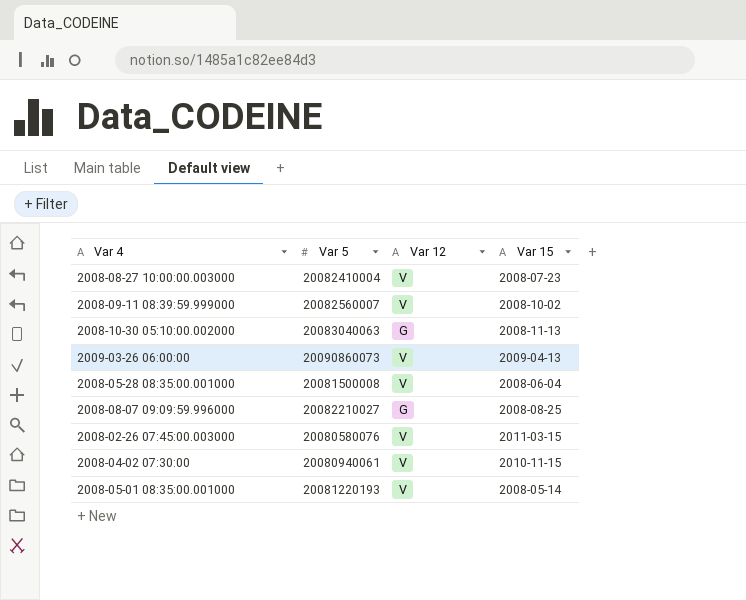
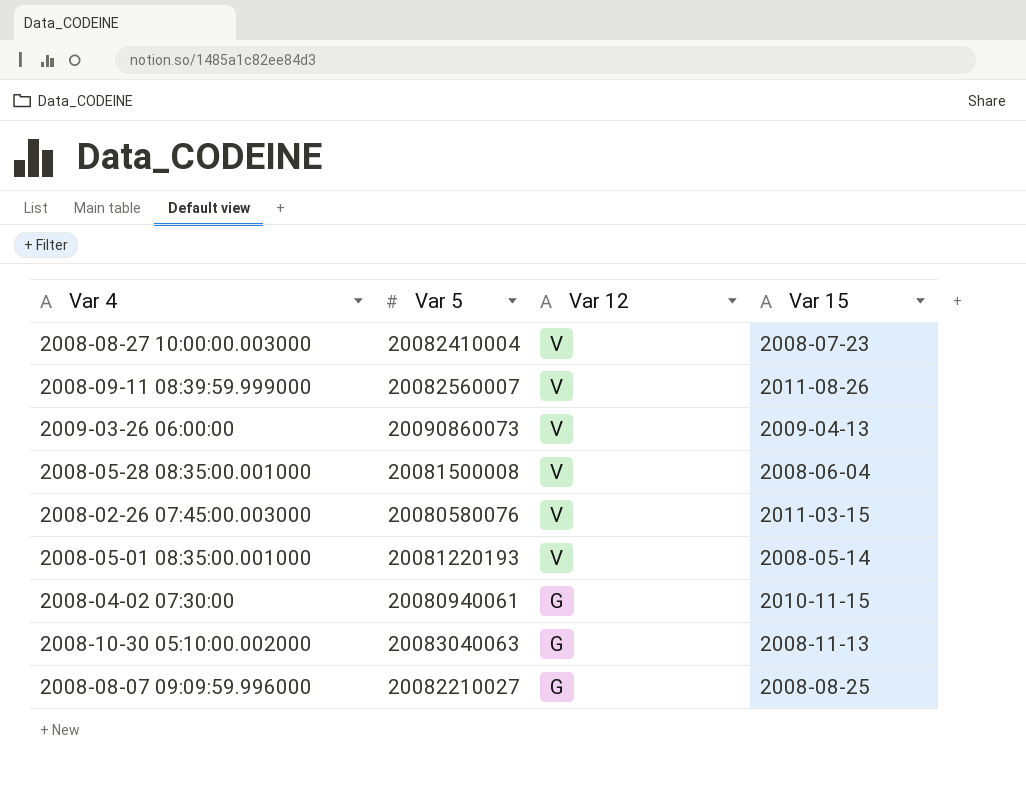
row order: none -> Var 12 descending
2008-09-11 08:39:59.999000 | Var 15: 2008-10-02 -> 2011-08-26
2008-04-02 07:30:00 | Var 12: V -> G

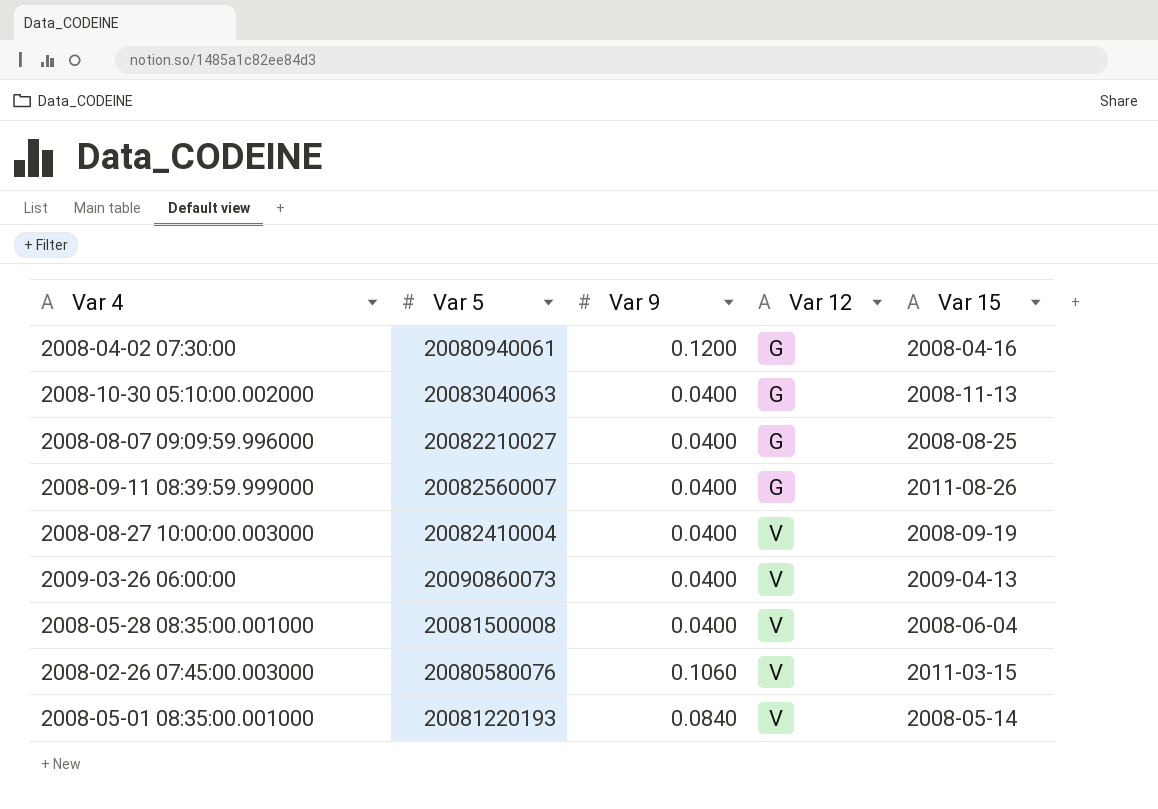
row order: Var 12 descending -> Var 12 ascending
column Var 9 | position: none -> 3
2008-04-02 07:30:00 | Var 15: 2010-11-15 -> 2008-04-16
2008-09-11 08:39:59.999000 | Var 12: V -> G
2008-08-27 10:00:00.003000 | Var 15: 2008-07-23 -> 2008-09-19

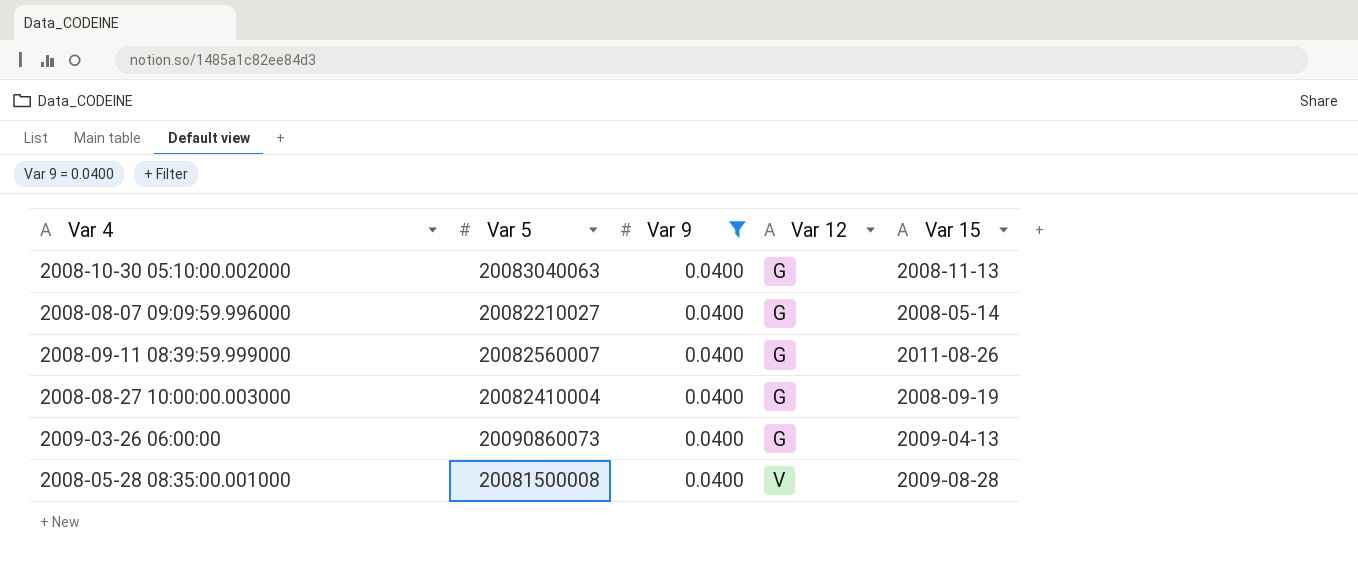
filter: none -> Var 9 = 0.0400
2008-08-07 09:09:59.996000 | Var 15: 2008-08-25 -> 2008-05-14
2008-08-27 10:00:00.003000 | Var 12: V -> G
2009-03-26 06:00:00 | Var 12: V -> G
2008-05-28 08:35:00.001000 | Var 15: 2008-06-04 -> 2009-08-28

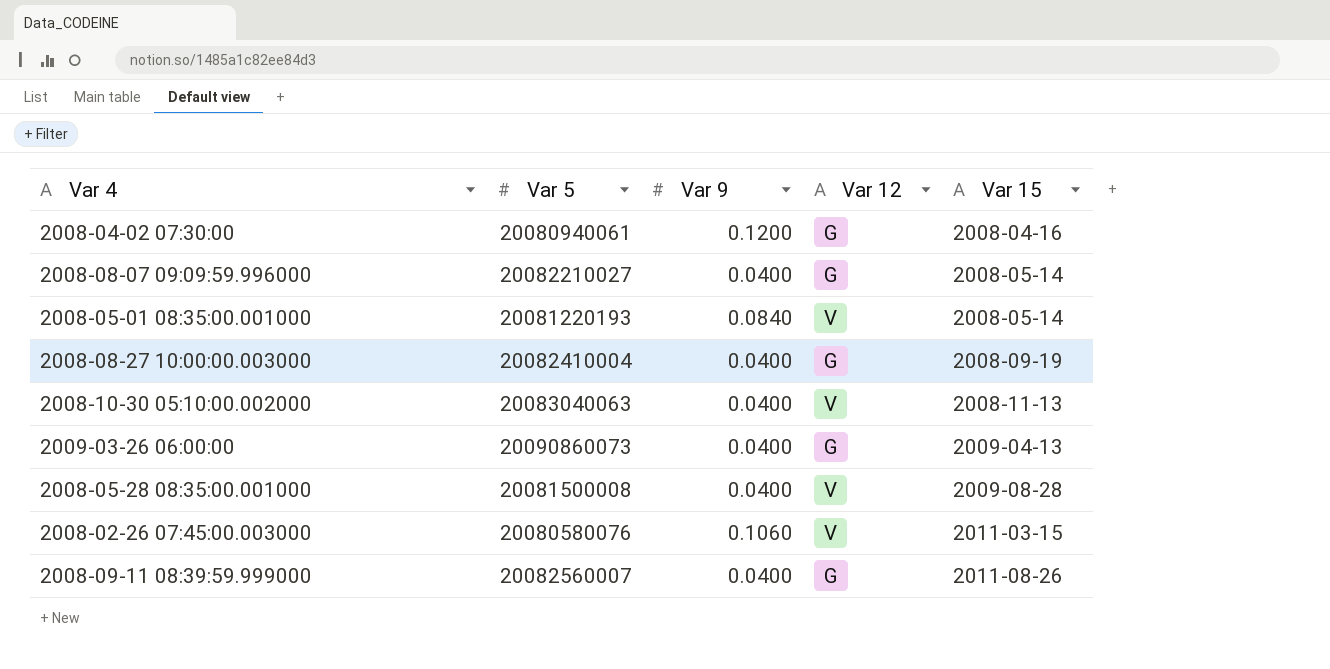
filter: Var 9 = 0.0400 -> none
row order: Var 12 ascending -> Var 15 ascending
2008-10-30 05:10:00.002000 | Var 12: G -> V

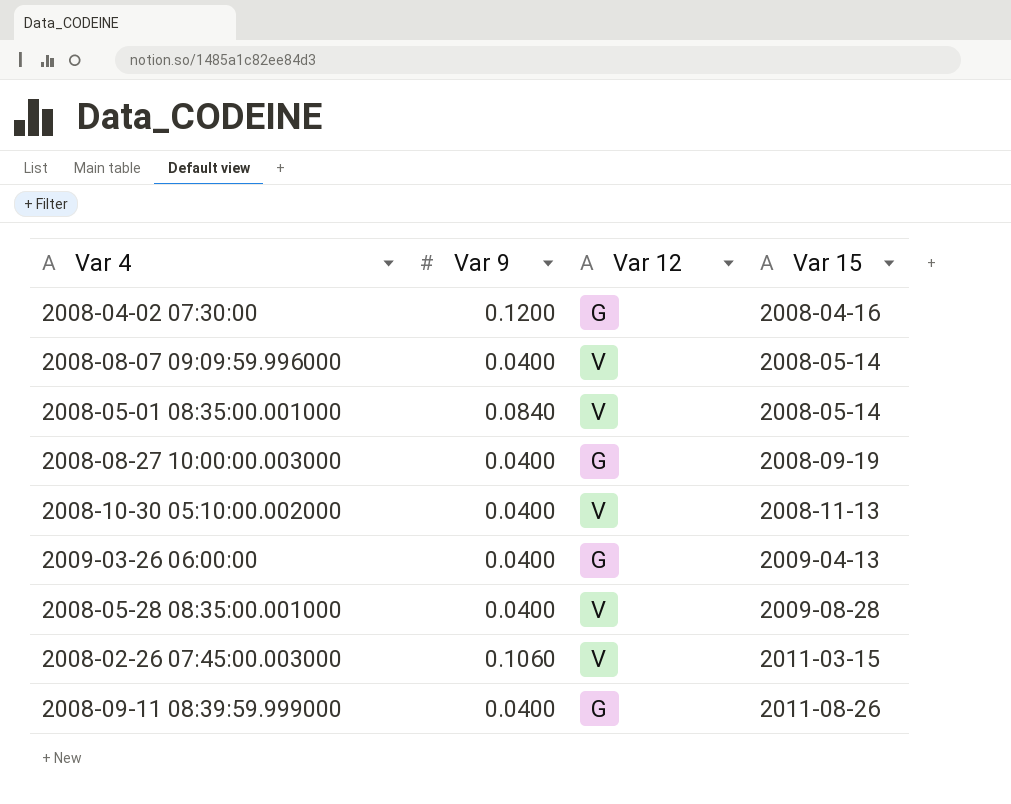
column Var 5 | position: 2 -> none
2008-08-07 09:09:59.996000 | Var 12: G -> V

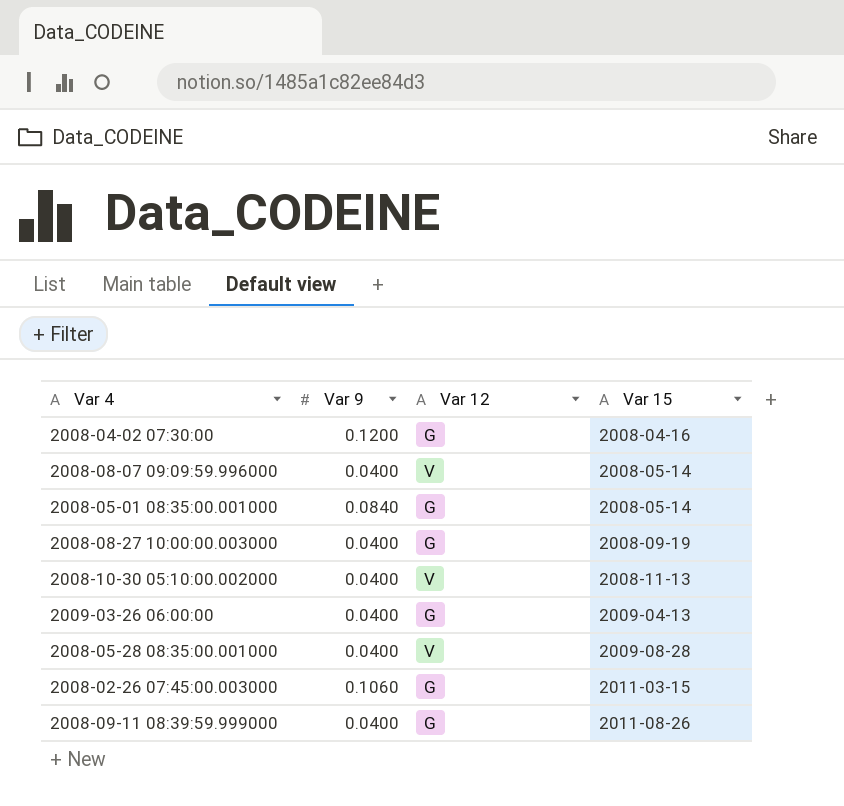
2008-05-01 08:35:00.001000 | Var 12: V -> G
2008-02-26 07:45:00.003000 | Var 12: V -> G

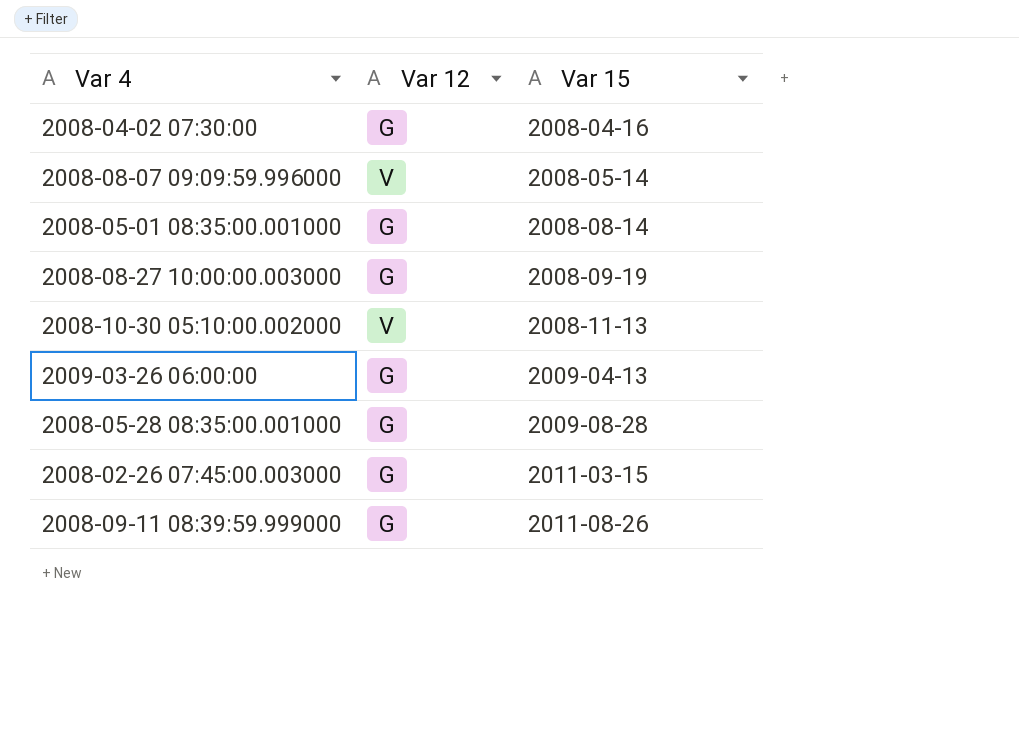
column Var 9 | position: 2 -> none
2008-05-01 08:35:00.001000 | Var 15: 2008-05-14 -> 2008-08-14
2008-05-28 08:35:00.001000 | Var 12: V -> G

